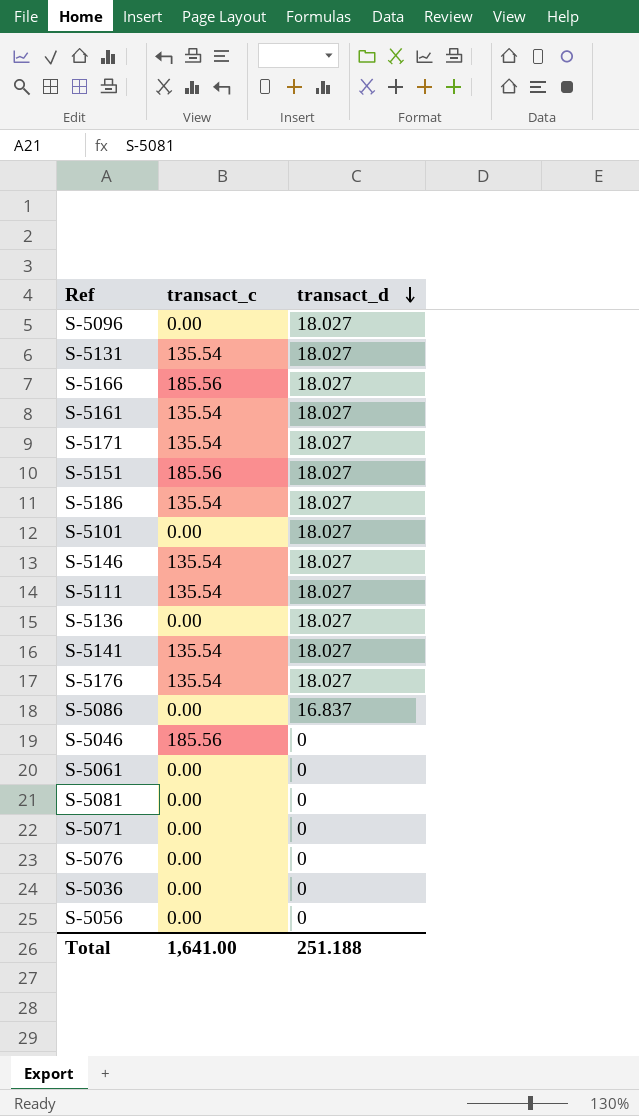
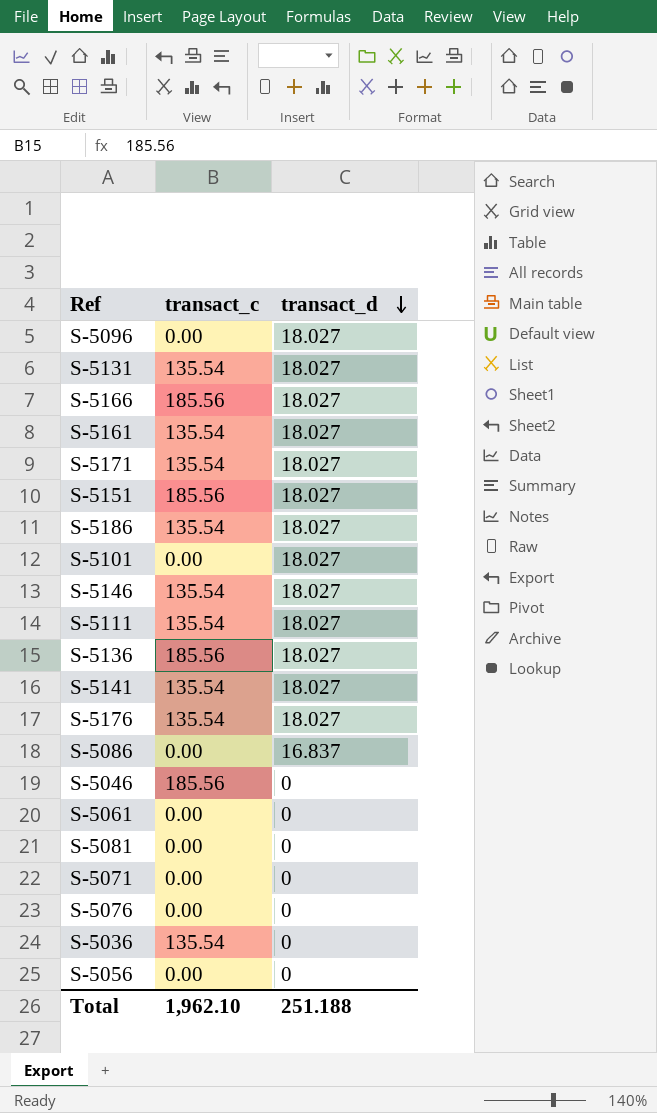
S-5136 | transact_c: 0.00 -> 185.56
S-5036 | transact_c: 0.00 -> 135.54
Total | transact_c: 1,641.00 -> 1,962.10

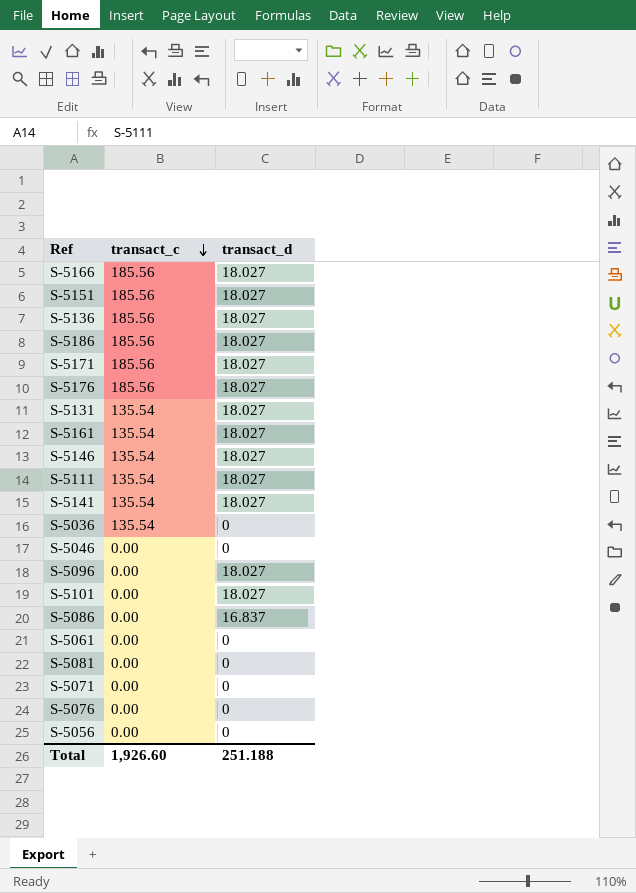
row order: transact_d descending -> transact_c descending
S-5186 | transact_c: 135.54 -> 185.56
S-5171 | transact_c: 135.54 -> 185.56
S-5176 | transact_c: 135.54 -> 185.56
S-5046 | transact_c: 185.56 -> 0.00
Total | transact_c: 1,962.10 -> 1,926.60

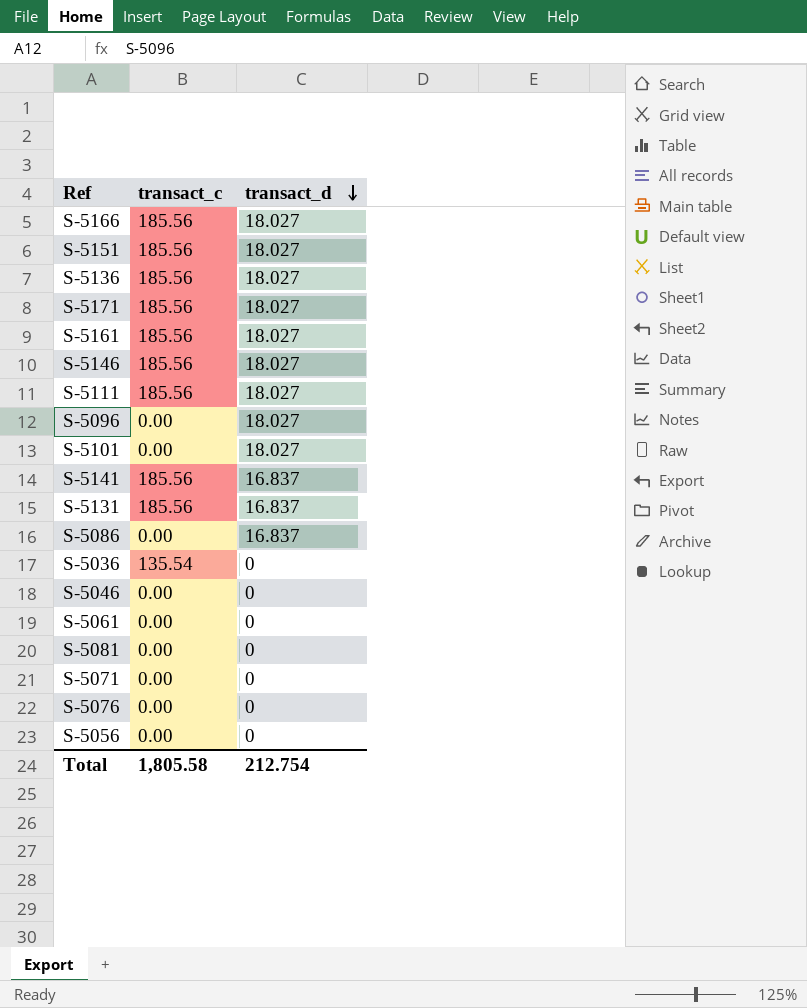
row order: transact_c descending -> transact_d descending
row S-5186: 185.56 | 18.027 -> none
row S-5176: 185.56 | 18.027 -> none
S-5161 | transact_c: 135.54 -> 185.56
S-5146 | transact_c: 135.54 -> 185.56
S-5111 | transact_c: 135.54 -> 185.56
S-5141 | transact_c: 135.54 -> 185.56
S-5141 | transact_d: 18.027 -> 16.837
S-5131 | transact_c: 135.54 -> 185.56
S-5131 | transact_d: 18.027 -> 16.837
Total | transact_c: 1,926.60 -> 1,805.58
Total | transact_d: 251.188 -> 212.754

